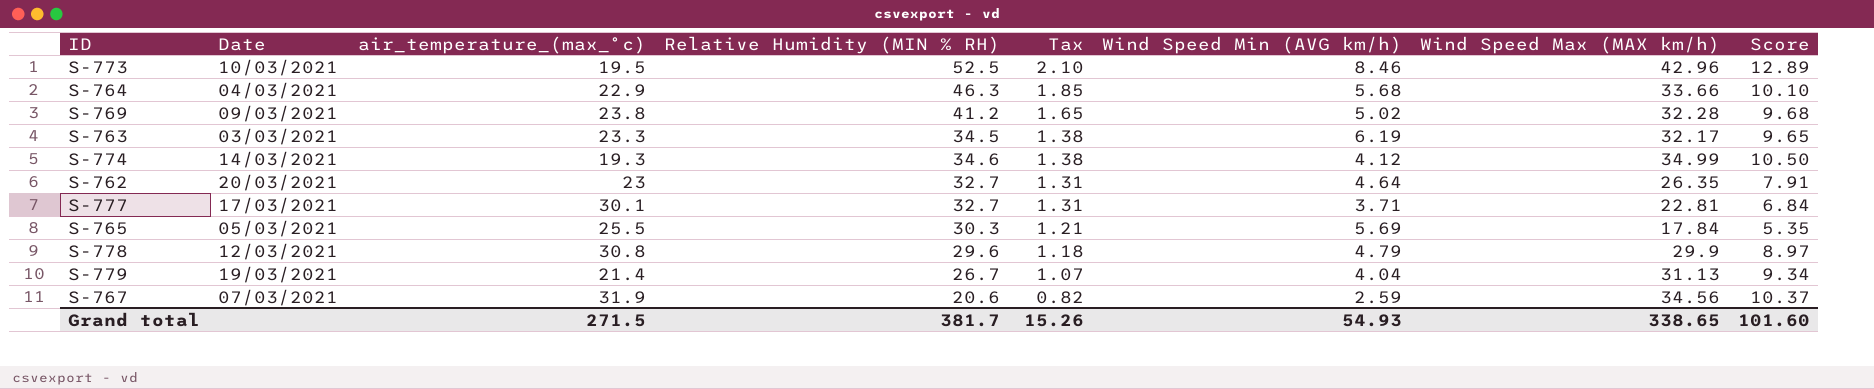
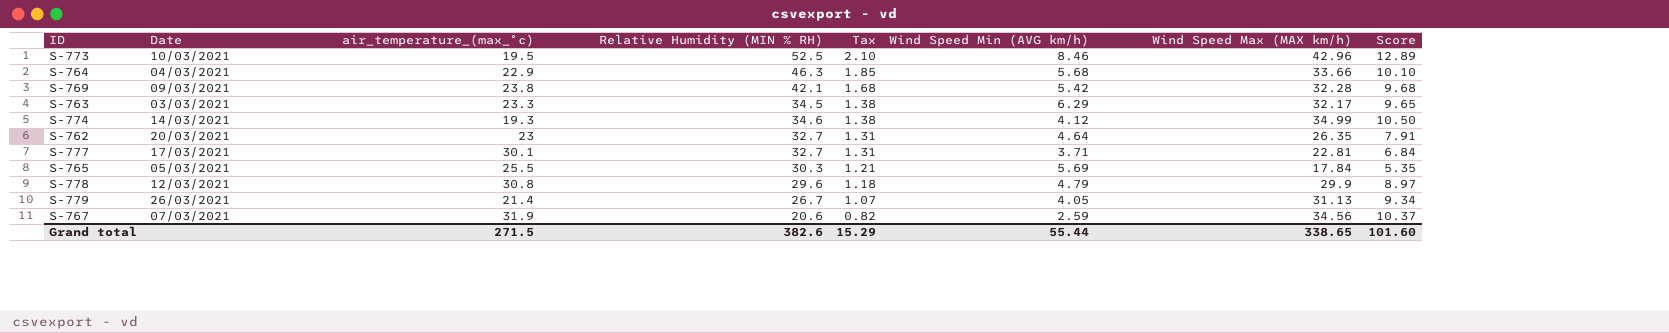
S-769 | Relative Humidity (MIN % RH): 41.2 -> 42.1
S-769 | Tax: 1.65 -> 1.68
S-769 | Wind Speed Min (AVG km/h): 5.02 -> 5.42
S-763 | Wind Speed Min (AVG km/h): 6.19 -> 6.29
S-779 | Date: 19/03/2021 -> 26/03/2021
S-779 | Wind Speed Min (AVG km/h): 4.04 -> 4.05
Grand total | Relative Humidity (MIN % RH): 381.7 -> 382.6
Grand total | Tax: 15.26 -> 15.29
Grand total | Wind Speed Min (AVG km/h): 54.93 -> 55.44

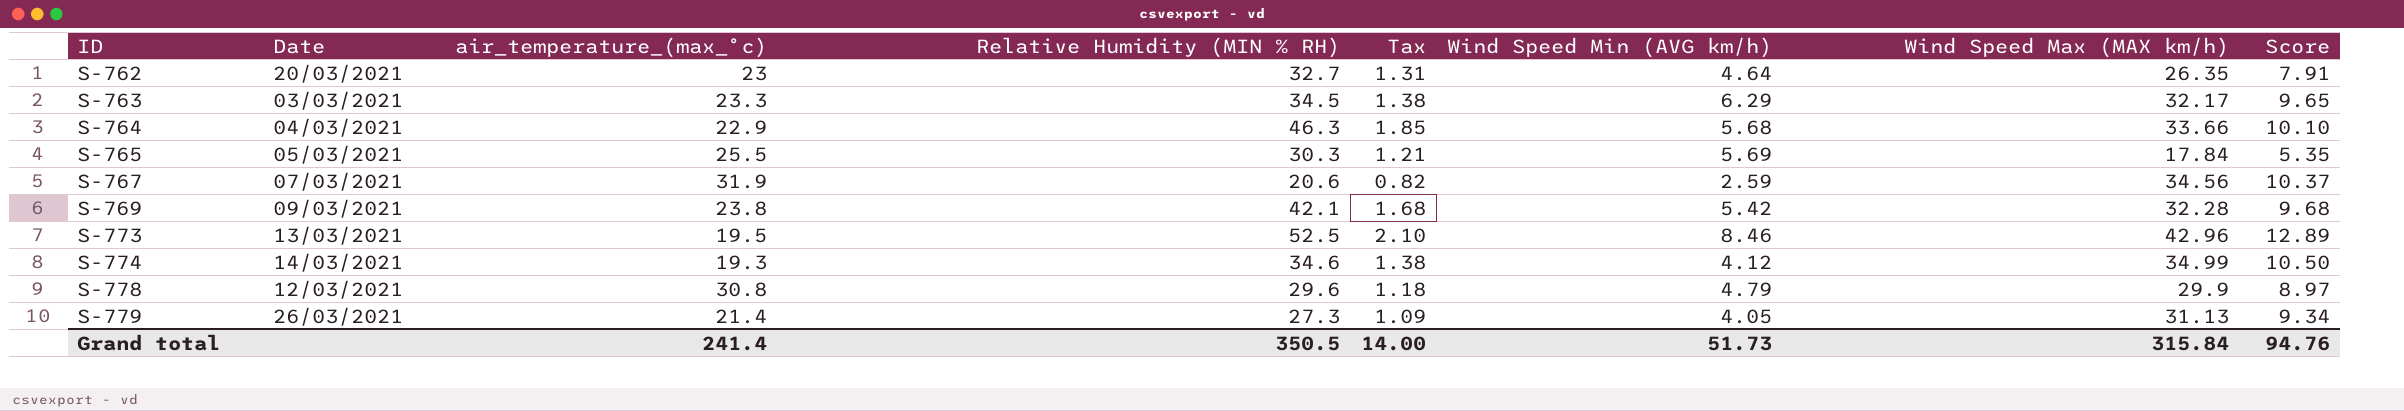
row order: Tax descending -> ID ascending
row S-777: 17/03/2021 | 30.1 | 32.7 | 1.31 | 3.71 | 22.81 | 6.84 -> none
S-773 | Date: 10/03/2021 -> 13/03/2021
S-779 | Relative Humidity (MIN % RH): 26.7 -> 27.3
S-779 | Tax: 1.07 -> 1.09
Grand total | air_temperature_(max_°c): 271.5 -> 241.4
Grand total | Relative Humidity (MIN % RH): 382.6 -> 350.5
Grand total | Tax: 15.29 -> 14.00
Grand total | Wind Speed Min (AVG km/h): 55.44 -> 51.73
Grand total | Wind Speed Max (MAX km/h): 338.65 -> 315.84
Grand total | Score: 101.60 -> 94.76

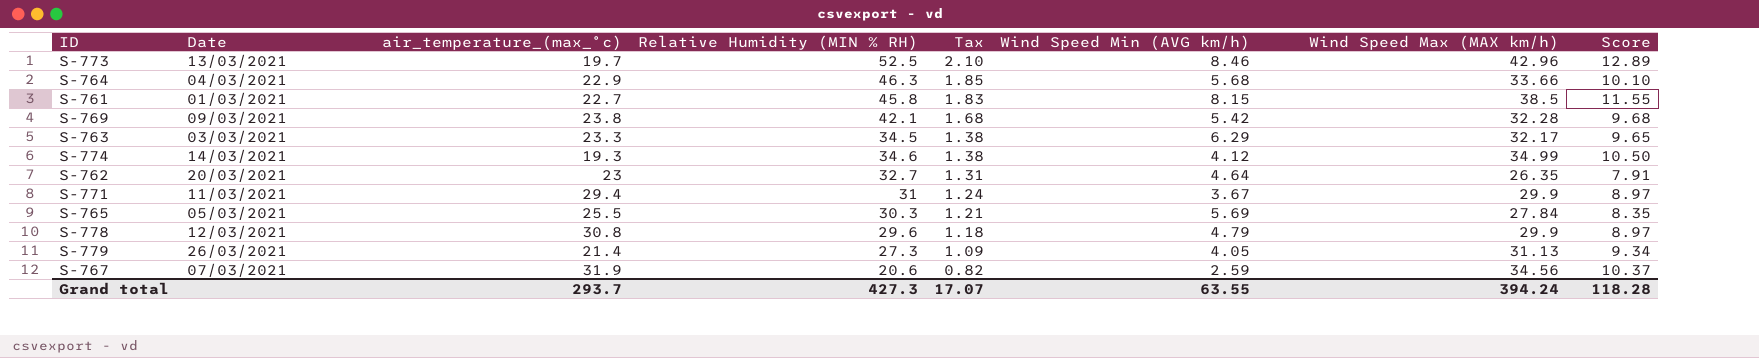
row order: ID ascending -> Tax descending
S-773 | air_temperature_(max_°c): 19.5 -> 19.7
row S-761: none -> 01/03/2021 | 22.7 | 45.8 | 1.83 | 8.15 | 38.5 | 11.55
row S-771: none -> 11/03/2021 | 29.4 | 31 | 1.24 | 3.67 | 29.9 | 8.97
S-765 | Wind Speed Max (MAX km/h): 17.84 -> 27.84
S-765 | Score: 5.35 -> 8.35
Grand total | air_temperature_(max_°c): 241.4 -> 293.7
Grand total | Relative Humidity (MIN % RH): 350.5 -> 427.3
Grand total | Tax: 14.00 -> 17.07
Grand total | Wind Speed Min (AVG km/h): 51.73 -> 63.55
Grand total | Wind Speed Max (MAX km/h): 315.84 -> 394.24
Grand total | Score: 94.76 -> 118.28

